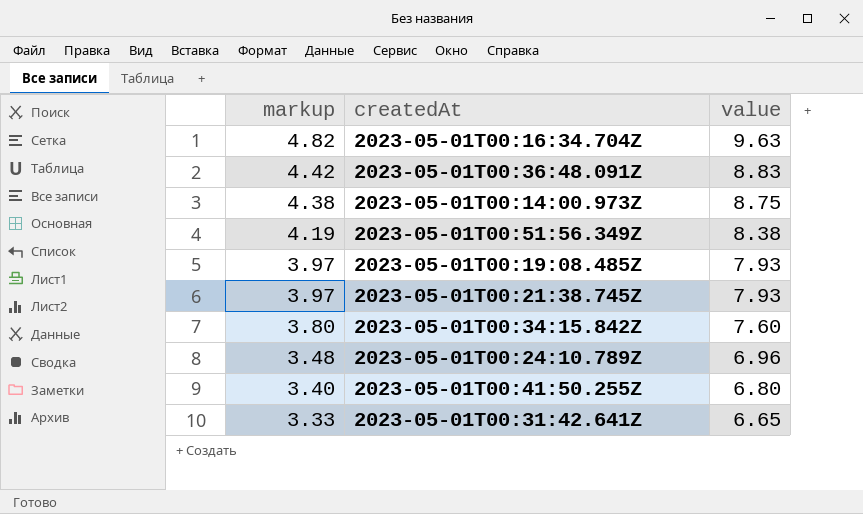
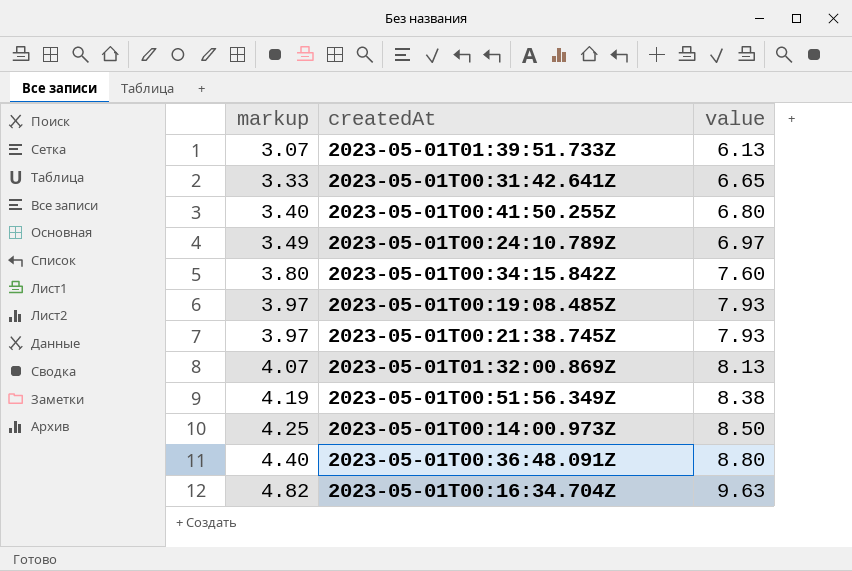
row order: markup descending -> markup ascending
row 2023-05-01T01:39:51.733Z: none -> 3.07 | 6.13
2023-05-01T00:24:10.789Z | markup: 3.48 -> 3.49
2023-05-01T00:24:10.789Z | value: 6.96 -> 6.97
row 2023-05-01T01:32:00.869Z: none -> 4.07 | 8.13
2023-05-01T00:14:00.973Z | markup: 4.38 -> 4.25
2023-05-01T00:14:00.973Z | value: 8.75 -> 8.50
2023-05-01T00:36:48.091Z | markup: 4.42 -> 4.40
2023-05-01T00:36:48.091Z | value: 8.83 -> 8.80

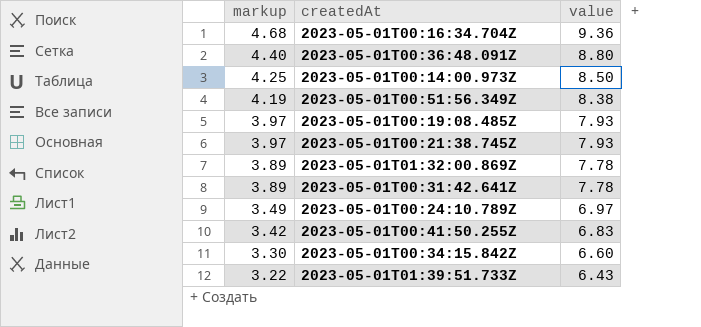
row order: markup ascending -> markup descending
2023-05-01T00:16:34.704Z | markup: 4.82 -> 4.68
2023-05-01T00:16:34.704Z | value: 9.63 -> 9.36
2023-05-01T01:32:00.869Z | markup: 4.07 -> 3.89
2023-05-01T01:32:00.869Z | value: 8.13 -> 7.78
2023-05-01T00:31:42.641Z | markup: 3.33 -> 3.89
2023-05-01T00:31:42.641Z | value: 6.65 -> 7.78
2023-05-01T00:41:50.255Z | markup: 3.40 -> 3.42
2023-05-01T00:41:50.255Z | value: 6.80 -> 6.83
2023-05-01T00:34:15.842Z | markup: 3.80 -> 3.30
2023-05-01T00:34:15.842Z | value: 7.60 -> 6.60
2023-05-01T01:39:51.733Z | markup: 3.07 -> 3.22
2023-05-01T01:39:51.733Z | value: 6.13 -> 6.43

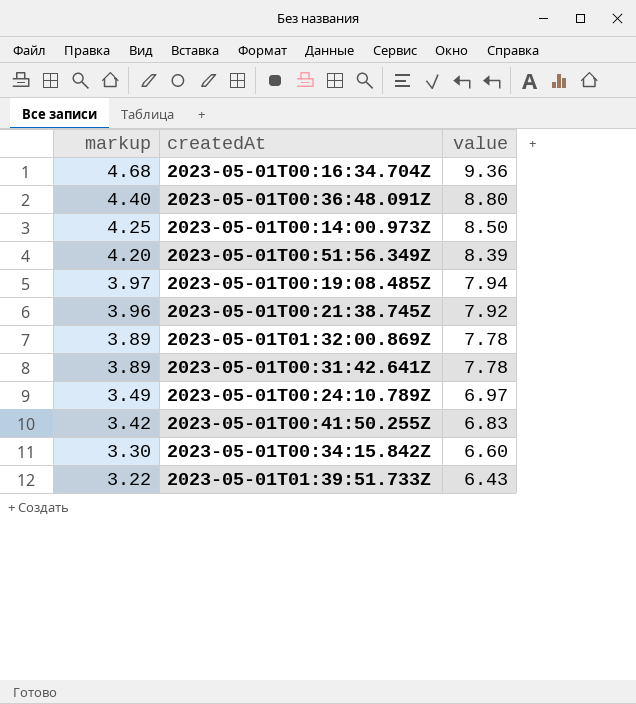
2023-05-01T00:51:56.349Z | markup: 4.19 -> 4.20
2023-05-01T00:51:56.349Z | value: 8.38 -> 8.39
2023-05-01T00:19:08.485Z | value: 7.93 -> 7.94
2023-05-01T00:21:38.745Z | markup: 3.97 -> 3.96
2023-05-01T00:21:38.745Z | value: 7.93 -> 7.92

